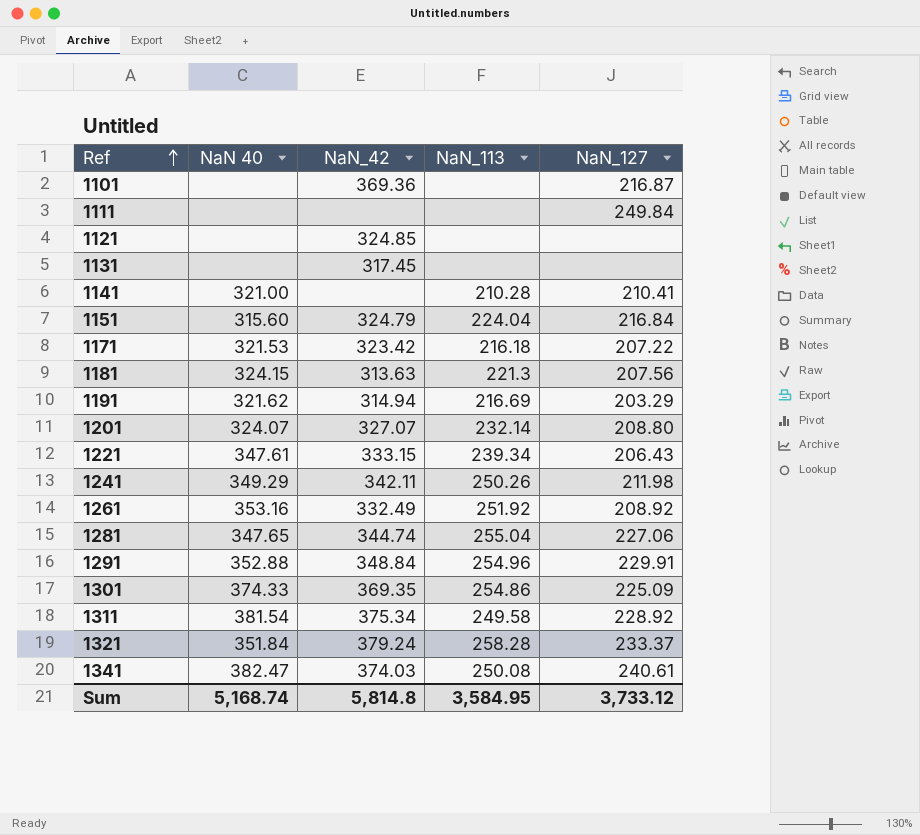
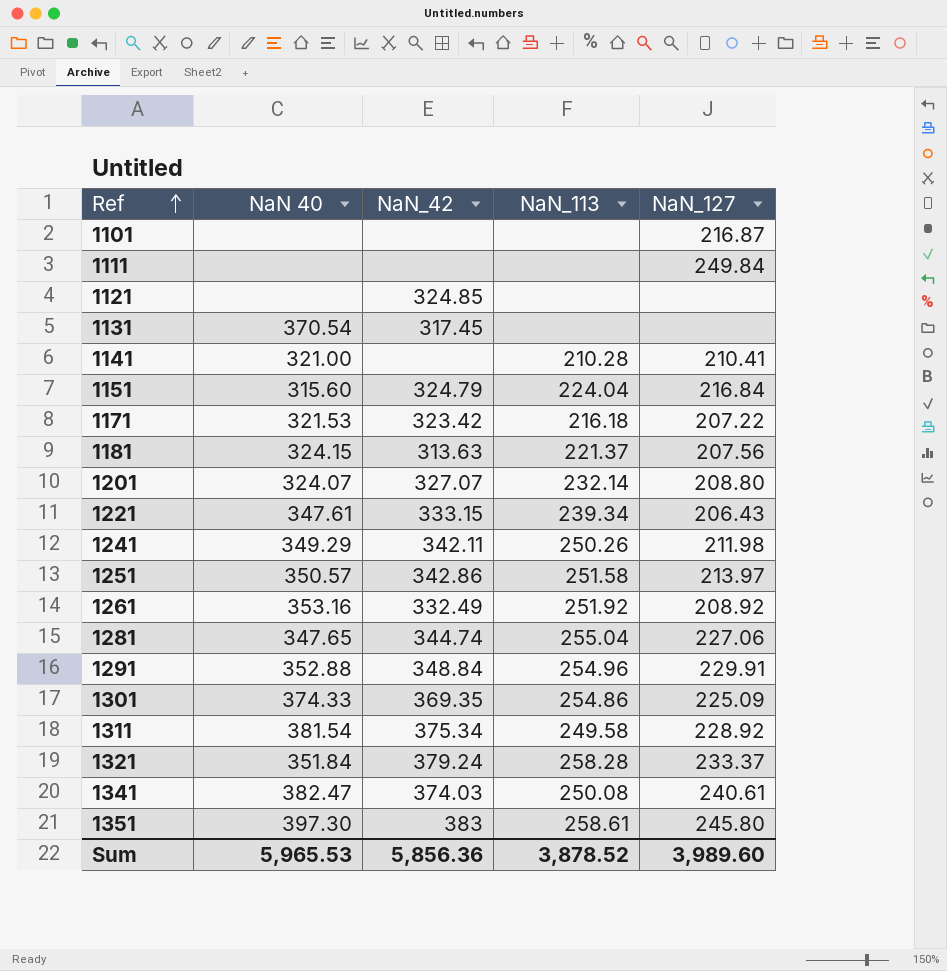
row 1191: 321.62 | 314.94 | 216.69 | 203.29 -> none
1101 | NaN_42: 369.36 -> none
1131 | NaN 40: none -> 370.54
1181 | NaN_113: 221.3 -> 221.37
row 1251: none -> 350.57 | 342.86 | 251.58 | 213.97
row 1351: none -> 397.30 | 383 | 258.61 | 245.80
Sum | NaN 40: 5,168.74 -> 5,965.53
Sum | NaN_42: 5,814.8 -> 5,856.36
Sum | NaN_113: 3,584.95 -> 3,878.52
Sum | NaN_127: 3,733.12 -> 3,989.60

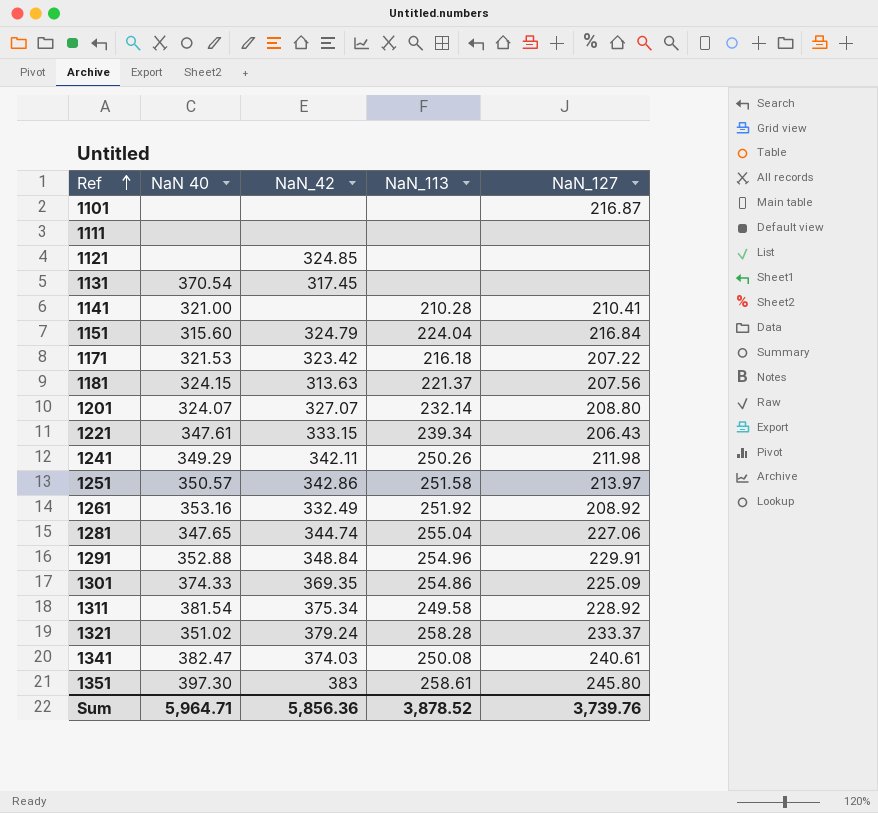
1111 | NaN_127: 249.84 -> none
1321 | NaN 40: 351.84 -> 351.02
Sum | NaN 40: 5,965.53 -> 5,964.71
Sum | NaN_127: 3,989.60 -> 3,739.76

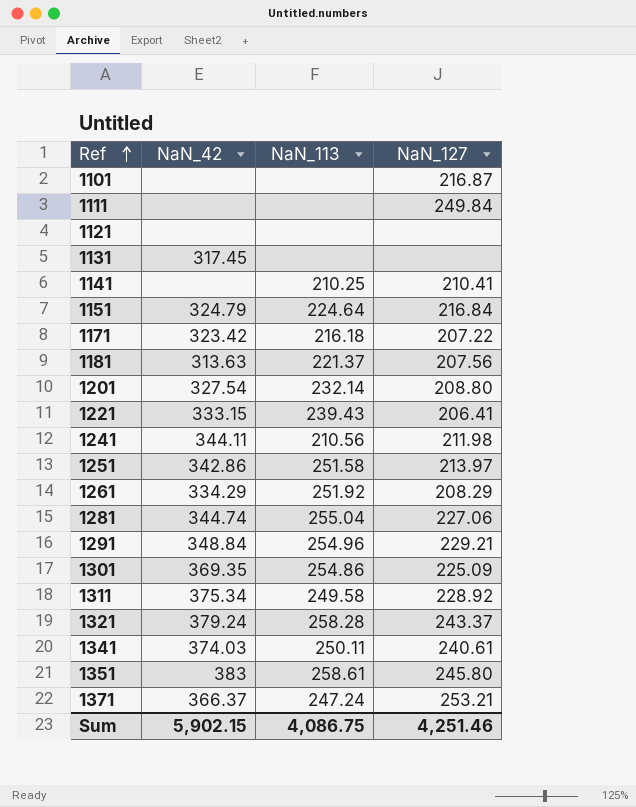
column NaN 40 | position: 2 -> none
1111 | NaN_127: none -> 249.84
1121 | NaN_42: 324.85 -> none
1141 | NaN_113: 210.28 -> 210.25
1151 | NaN_113: 224.04 -> 224.64
1201 | NaN_42: 327.07 -> 327.54
1221 | NaN_113: 239.34 -> 239.43
1221 | NaN_127: 206.43 -> 206.41
1241 | NaN_42: 342.11 -> 344.11
1241 | NaN_113: 250.26 -> 210.56
1261 | NaN_42: 332.49 -> 334.29
1261 | NaN_127: 208.92 -> 208.29
1291 | NaN_127: 229.91 -> 229.21
1321 | NaN_127: 233.37 -> 243.37
1341 | NaN_113: 250.08 -> 250.11
row 1371: none -> 366.37 | 247.24 | 253.21
Sum | NaN_42: 5,856.36 -> 5,902.15
Sum | NaN_113: 3,878.52 -> 4,086.75
Sum | NaN_127: 3,739.76 -> 4,251.46

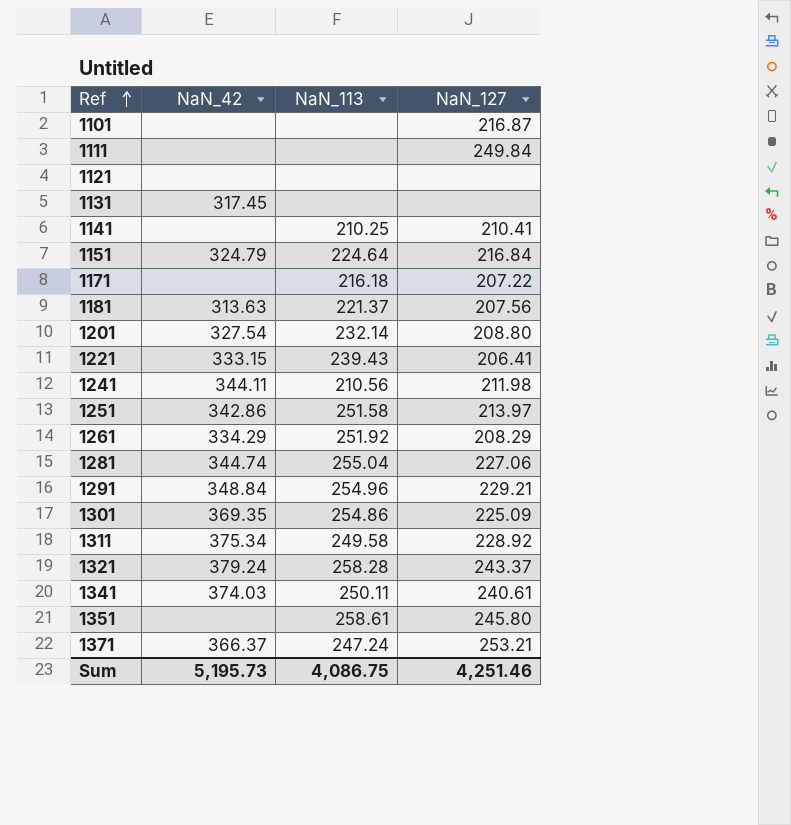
1171 | NaN_42: 323.42 -> none
1351 | NaN_42: 383 -> none
Sum | NaN_42: 5,902.15 -> 5,195.73

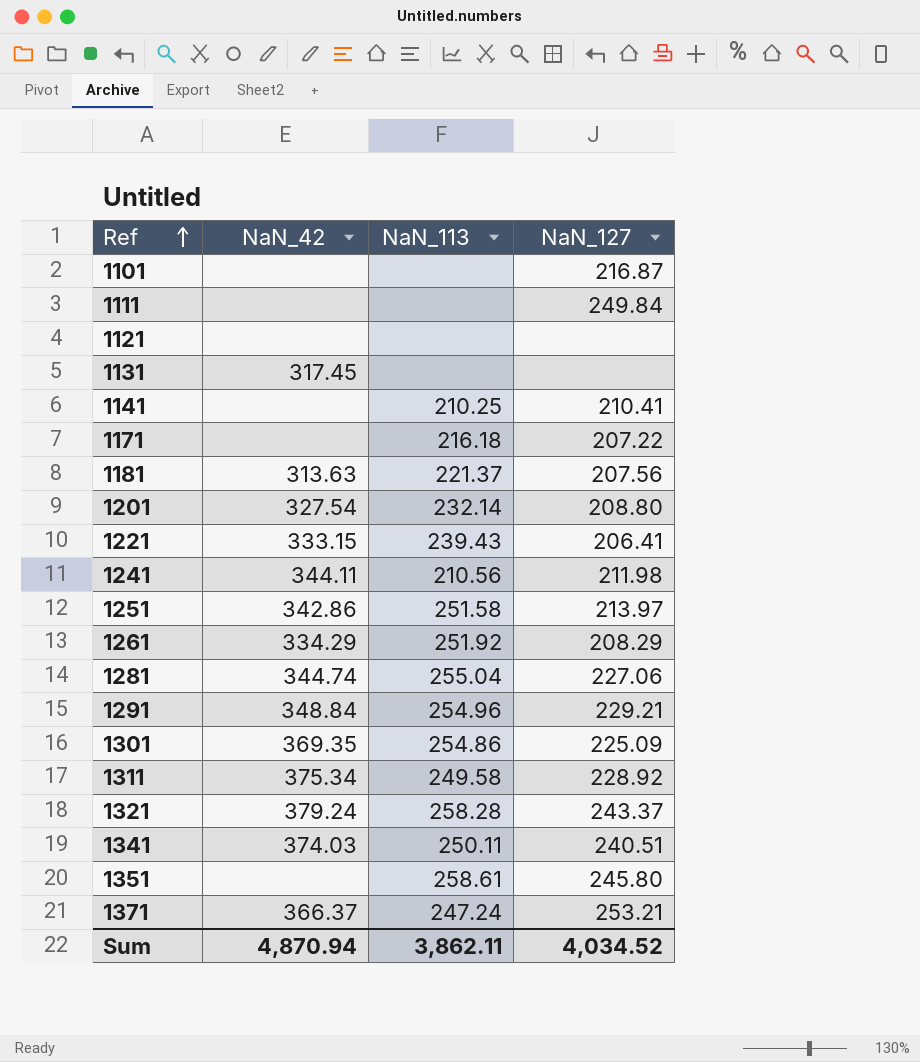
row 1151: 324.79 | 224.64 | 216.84 -> none
1341 | NaN_127: 240.61 -> 240.51
Sum | NaN_42: 5,195.73 -> 4,870.94
Sum | NaN_113: 4,086.75 -> 3,862.11
Sum | NaN_127: 4,251.46 -> 4,034.52

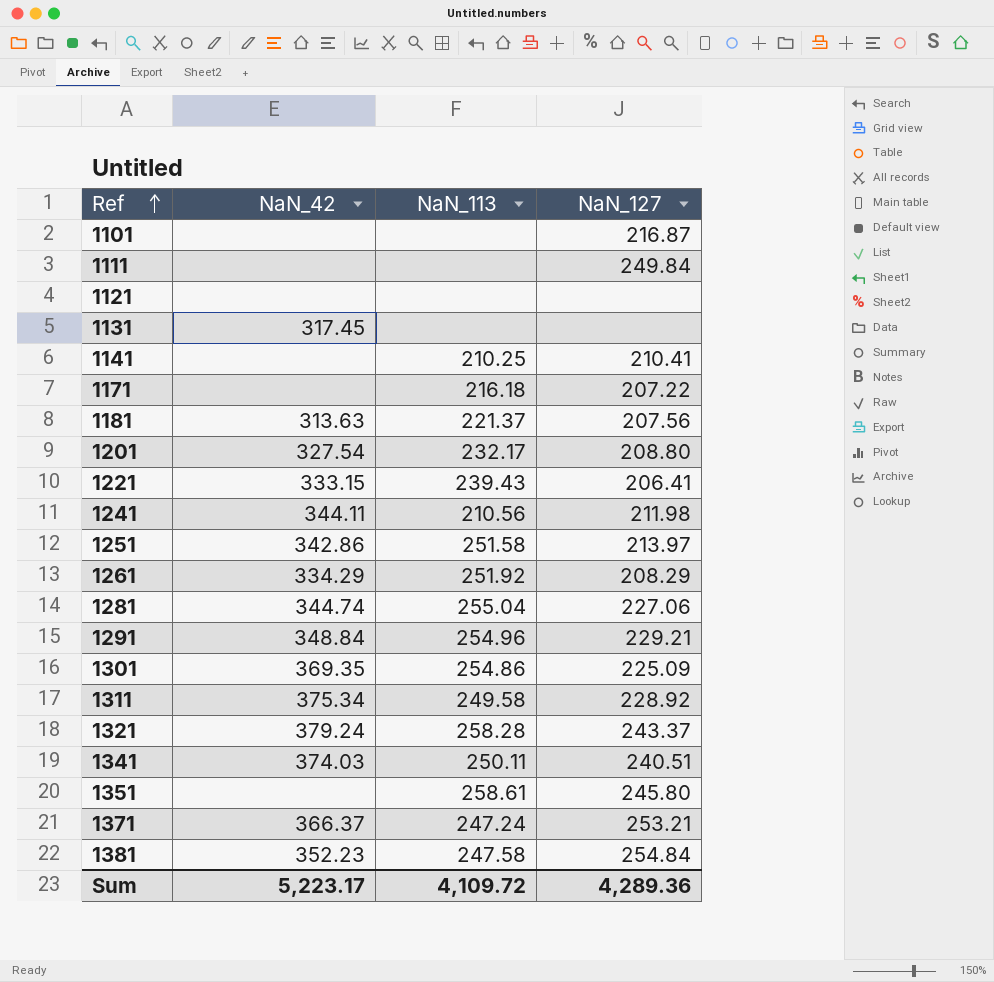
1201 | NaN_113: 232.14 -> 232.17
row 1381: none -> 352.23 | 247.58 | 254.84
Sum | NaN_42: 4,870.94 -> 5,223.17
Sum | NaN_113: 3,862.11 -> 4,109.72
Sum | NaN_127: 4,034.52 -> 4,289.36

